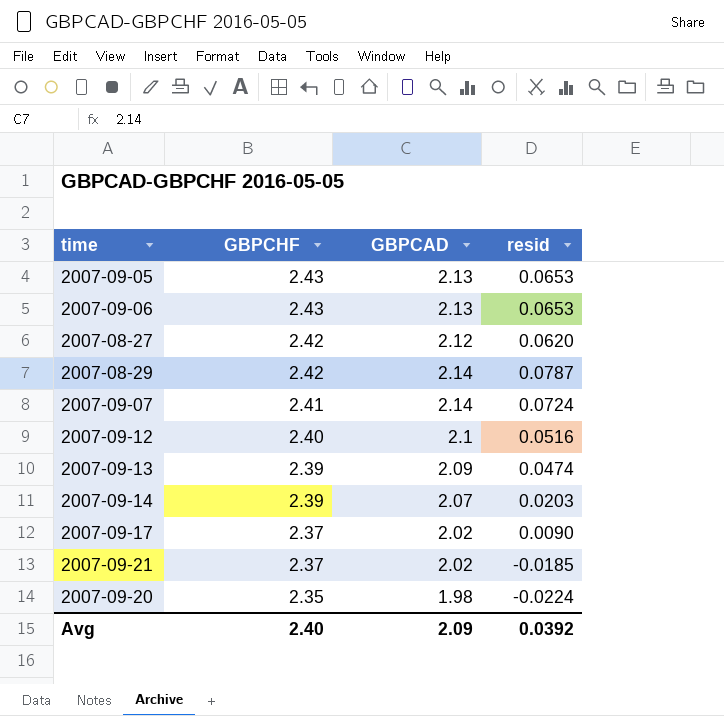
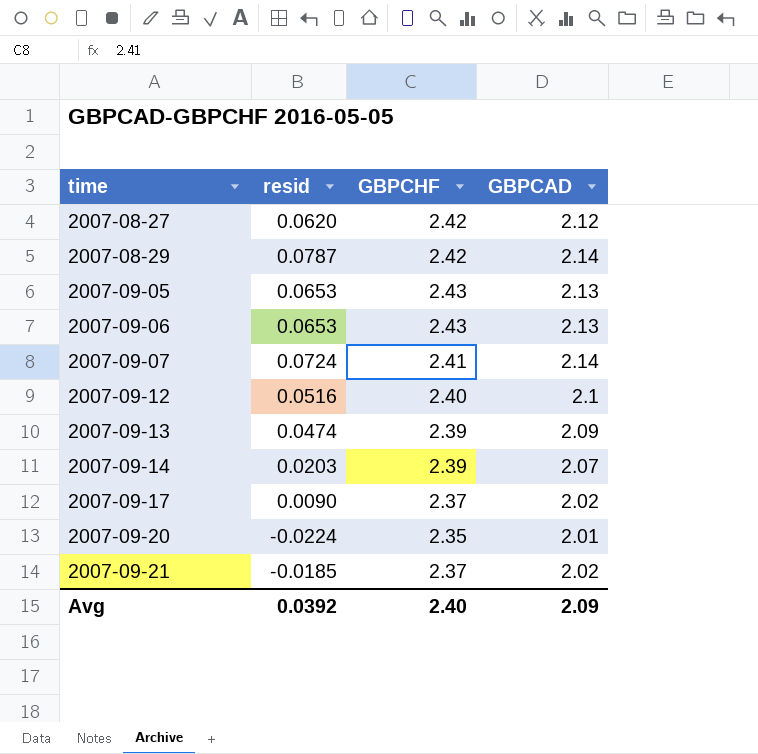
row order: GBPCHF descending -> time ascending
column resid | position: 4 -> 2
2007-09-20 | GBPCAD: 1.98 -> 2.01

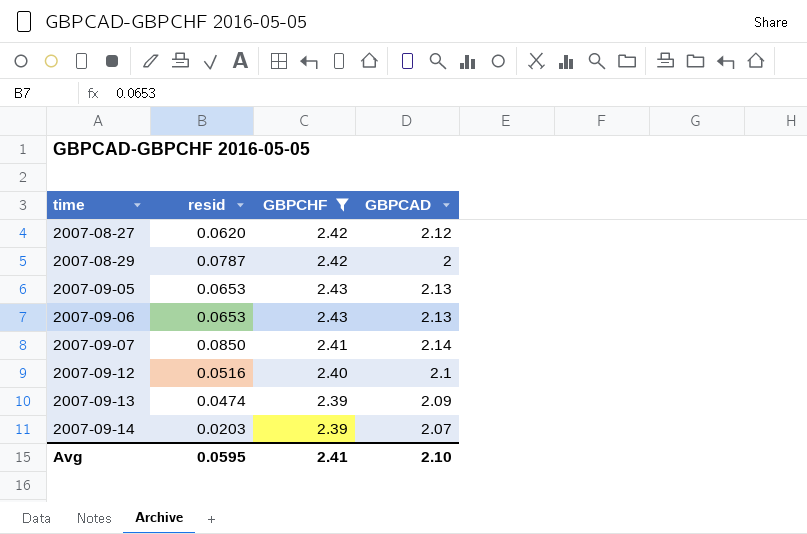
filter: none -> GBPCHF >= 2.39
2007-08-29 | GBPCAD: 2.14 -> 2
2007-09-07 | resid: 0.0724 -> 0.0850
Avg | resid: 0.0392 -> 0.0595
Avg | GBPCHF: 2.40 -> 2.41
Avg | GBPCAD: 2.09 -> 2.10

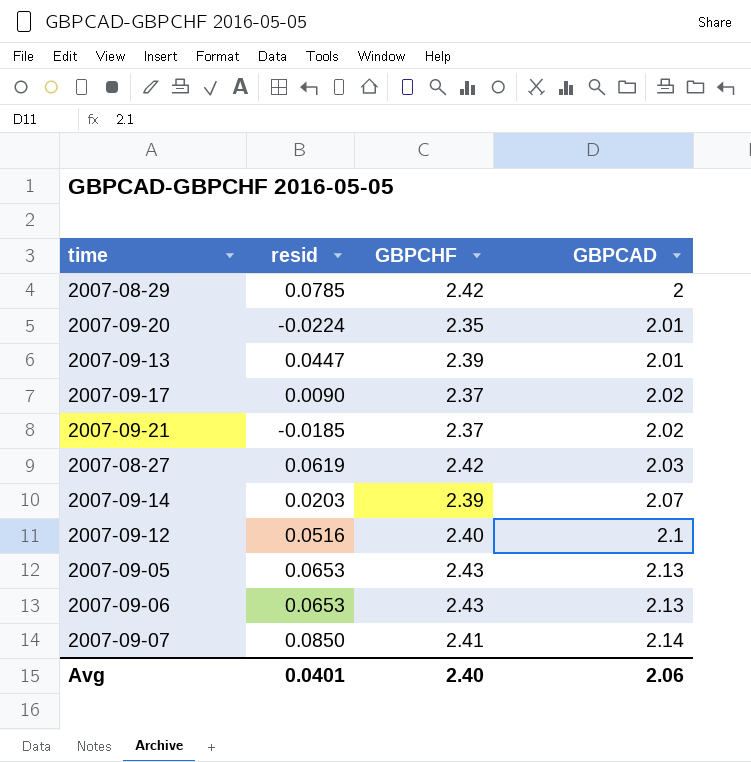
filter: GBPCHF >= 2.39 -> none
row order: time ascending -> GBPCAD ascending
2007-08-29 | resid: 0.0787 -> 0.0785
2007-09-13 | resid: 0.0474 -> 0.0447
2007-09-13 | GBPCAD: 2.09 -> 2.01
2007-08-27 | resid: 0.0620 -> 0.0619
2007-08-27 | GBPCAD: 2.12 -> 2.03
Avg | resid: 0.0595 -> 0.0401
Avg | GBPCHF: 2.41 -> 2.40
Avg | GBPCAD: 2.10 -> 2.06

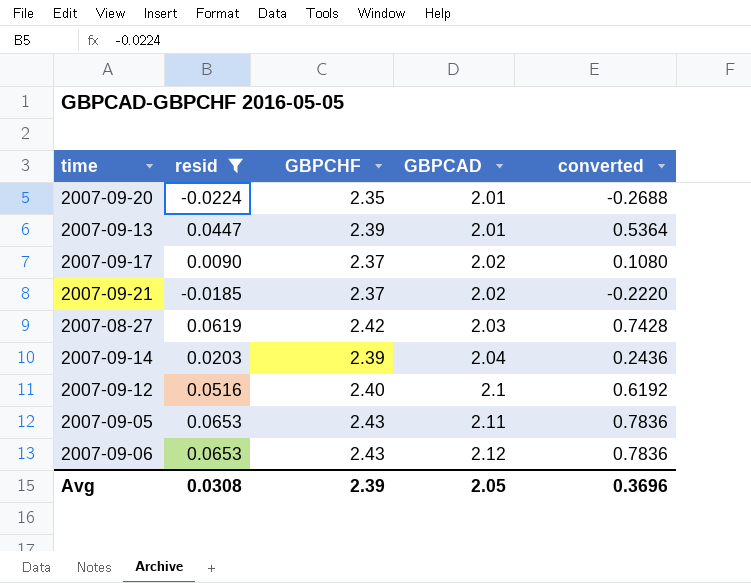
filter: none -> resid <= 0.0653
column converted | formula: none -> [resid] * 12
2007-09-14 | GBPCAD: 2.07 -> 2.04
2007-09-05 | GBPCAD: 2.13 -> 2.11
2007-09-06 | GBPCAD: 2.13 -> 2.12
Avg | resid: 0.0401 -> 0.0308
Avg | GBPCHF: 2.40 -> 2.39
Avg | GBPCAD: 2.06 -> 2.05

